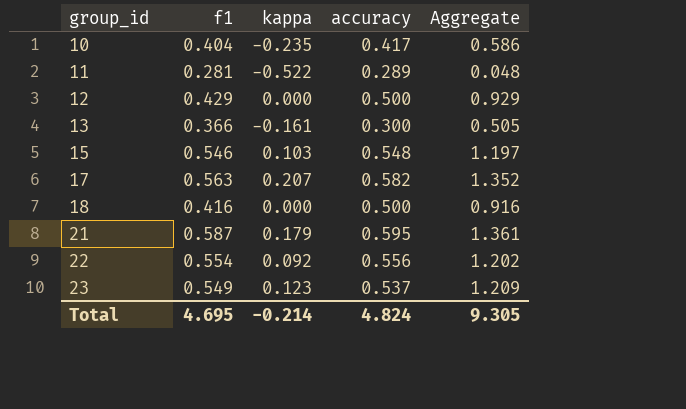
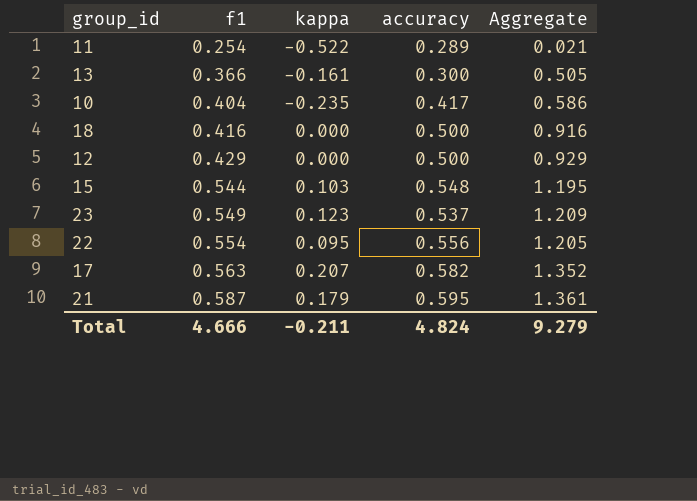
row order: group_id ascending -> f1 ascending
11 | f1: 0.281 -> 0.254
11 | Aggregate: 0.048 -> 0.021
15 | f1: 0.546 -> 0.544
15 | Aggregate: 1.197 -> 1.195
22 | kappa: 0.092 -> 0.095
22 | Aggregate: 1.202 -> 1.205
Total | f1: 4.695 -> 4.666
Total | kappa: -0.214 -> -0.211
Total | Aggregate: 9.305 -> 9.279

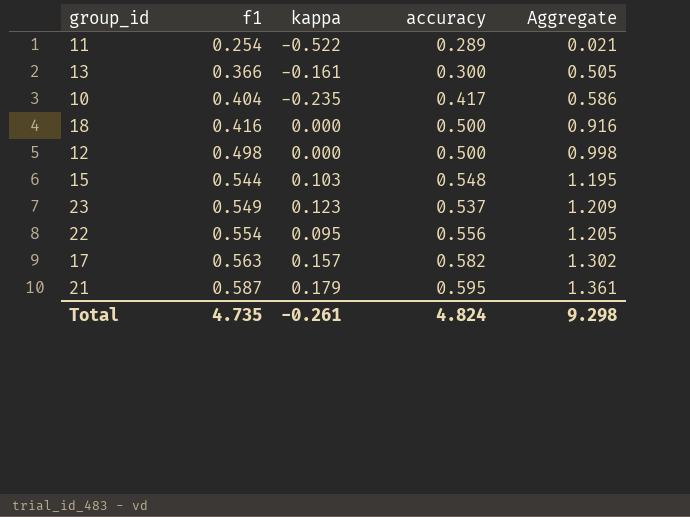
12 | f1: 0.429 -> 0.498
12 | Aggregate: 0.929 -> 0.998
17 | kappa: 0.207 -> 0.157
17 | Aggregate: 1.352 -> 1.302
Total | f1: 4.666 -> 4.735
Total | kappa: -0.211 -> -0.261
Total | Aggregate: 9.279 -> 9.298

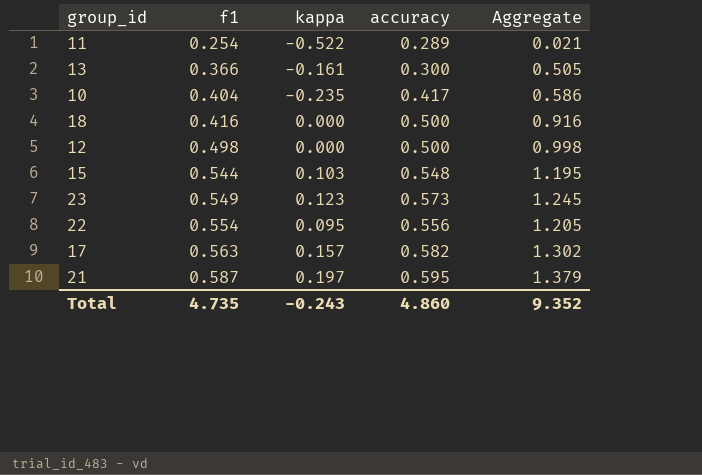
23 | accuracy: 0.537 -> 0.573
23 | Aggregate: 1.209 -> 1.245
21 | kappa: 0.179 -> 0.197
21 | Aggregate: 1.361 -> 1.379
Total | kappa: -0.261 -> -0.243
Total | accuracy: 4.824 -> 4.860
Total | Aggregate: 9.298 -> 9.352

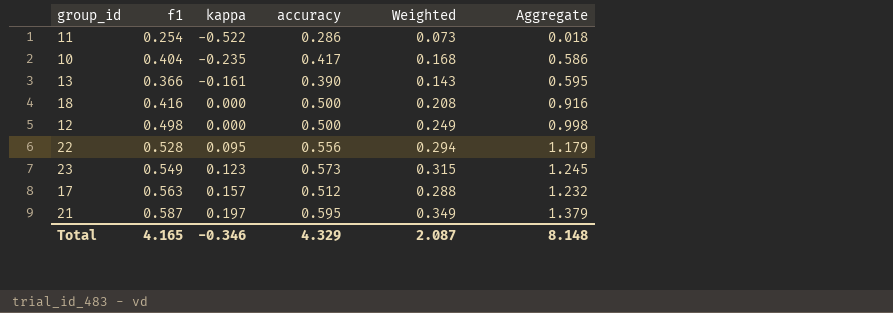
row order: f1 ascending -> kappa ascending
column Weighted | formula: none -> [f1] * [accuracy]
row 15: 0.544 | 0.103 | 0.548 | 1.195 -> none
11 | accuracy: 0.289 -> 0.286
11 | Aggregate: 0.021 -> 0.018
13 | accuracy: 0.300 -> 0.390
13 | Aggregate: 0.505 -> 0.595
22 | f1: 0.554 -> 0.528
22 | Aggregate: 1.205 -> 1.179
17 | accuracy: 0.582 -> 0.512
17 | Aggregate: 1.302 -> 1.232
Total | f1: 4.735 -> 4.165
Total | kappa: -0.243 -> -0.346
Total | accuracy: 4.860 -> 4.329
Total | Aggregate: 9.352 -> 8.148

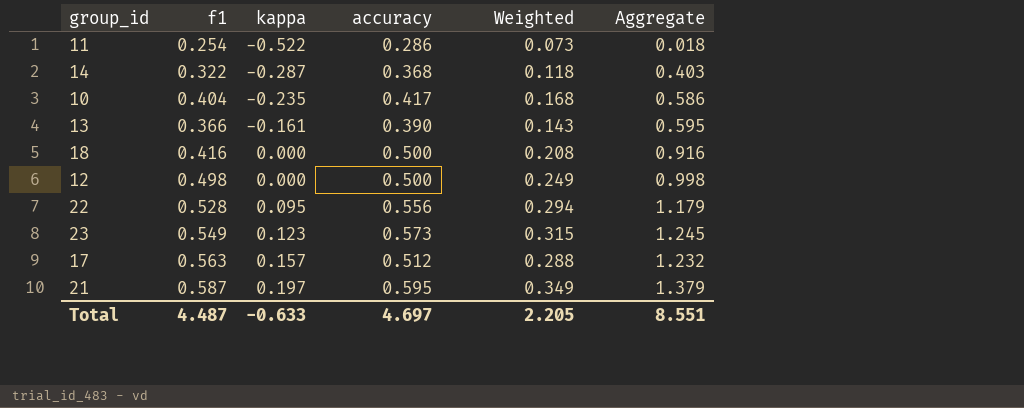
row 14: none -> 0.322 | -0.287 | 0.368 | 0.118 | 0.403
Total | f1: 4.165 -> 4.487
Total | kappa: -0.346 -> -0.633
Total | accuracy: 4.329 -> 4.697
Total | Weighted: 2.087 -> 2.205
Total | Aggregate: 8.148 -> 8.551

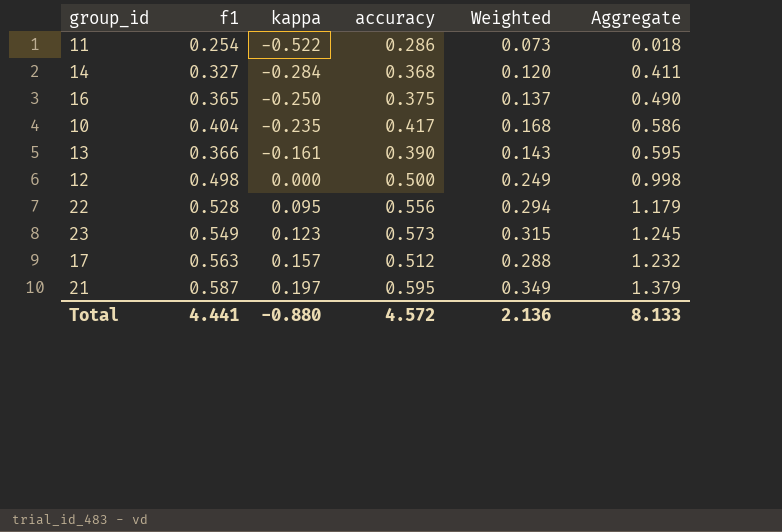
row 18: 0.416 | 0.000 | 0.500 | 0.208 | 0.916 -> none
14 | f1: 0.322 -> 0.327
14 | kappa: -0.287 -> -0.284
14 | Weighted: 0.118 -> 0.120
14 | Aggregate: 0.403 -> 0.411
row 16: none -> 0.365 | -0.250 | 0.375 | 0.137 | 0.490
Total | f1: 4.487 -> 4.441
Total | kappa: -0.633 -> -0.880
Total | accuracy: 4.697 -> 4.572
Total | Weighted: 2.205 -> 2.136
Total | Aggregate: 8.551 -> 8.133

